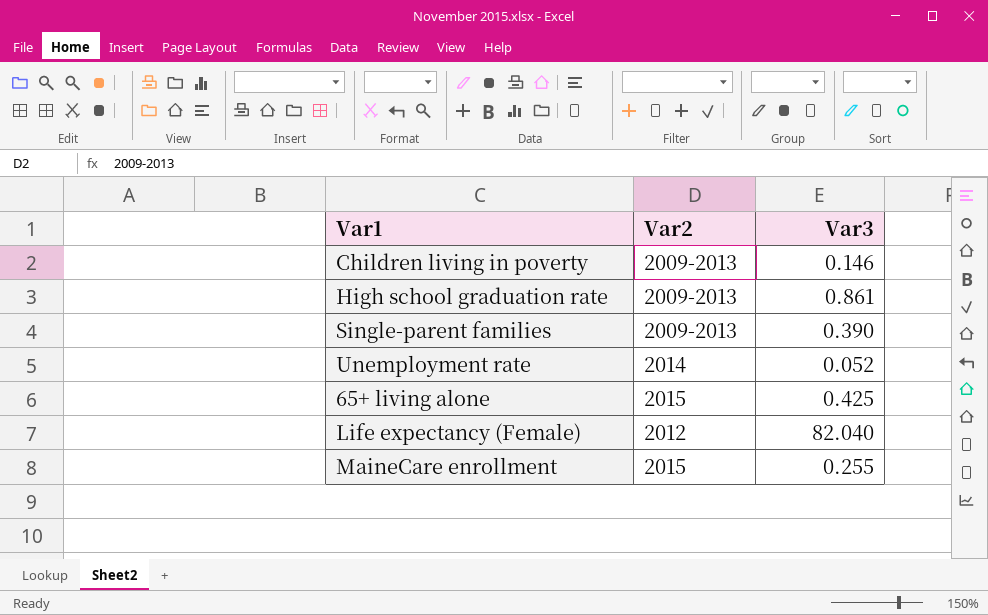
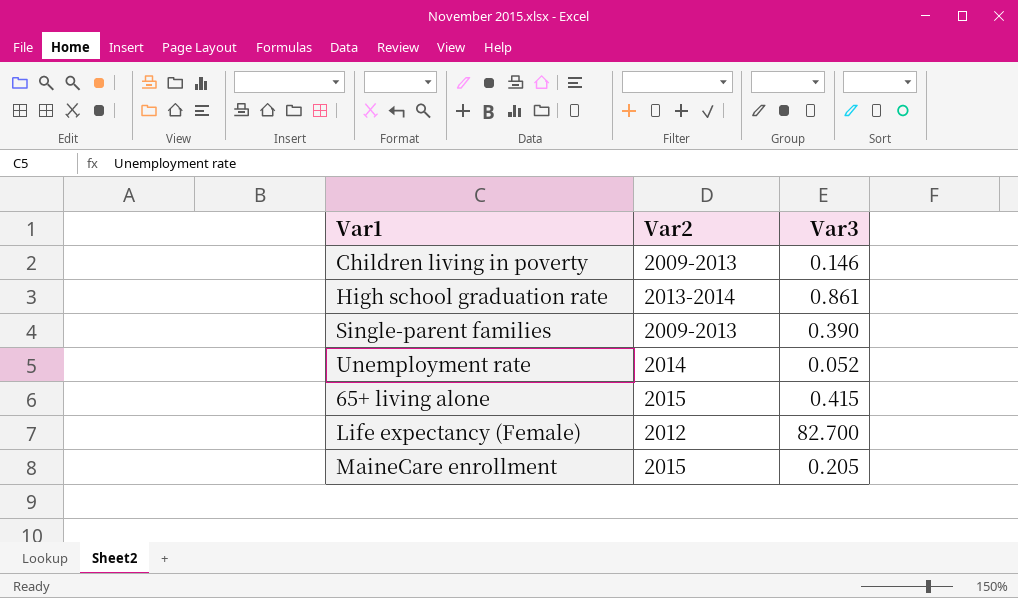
High school graduation rate | Var2: 2009-2013 -> 2013-2014
65+ living alone | Var3: 0.425 -> 0.415
Life expectancy (Female) | Var3: 82.040 -> 82.700
MaineCare enrollment | Var3: 0.255 -> 0.205

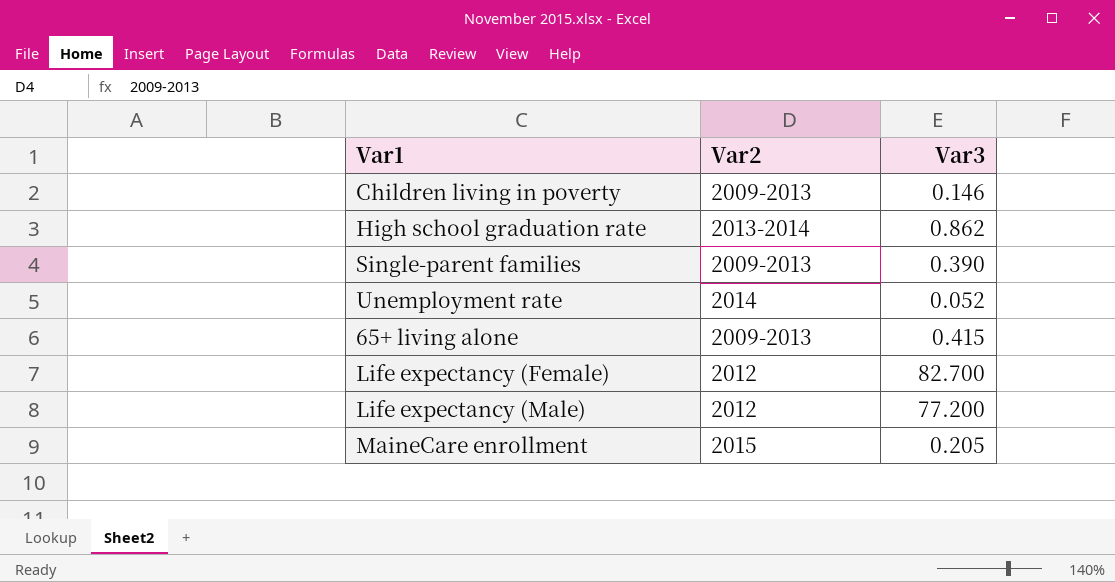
High school graduation rate | Var3: 0.861 -> 0.862
65+ living alone | Var2: 2015 -> 2009-2013
row Life expectancy (Male): none -> 2012 | 77.200

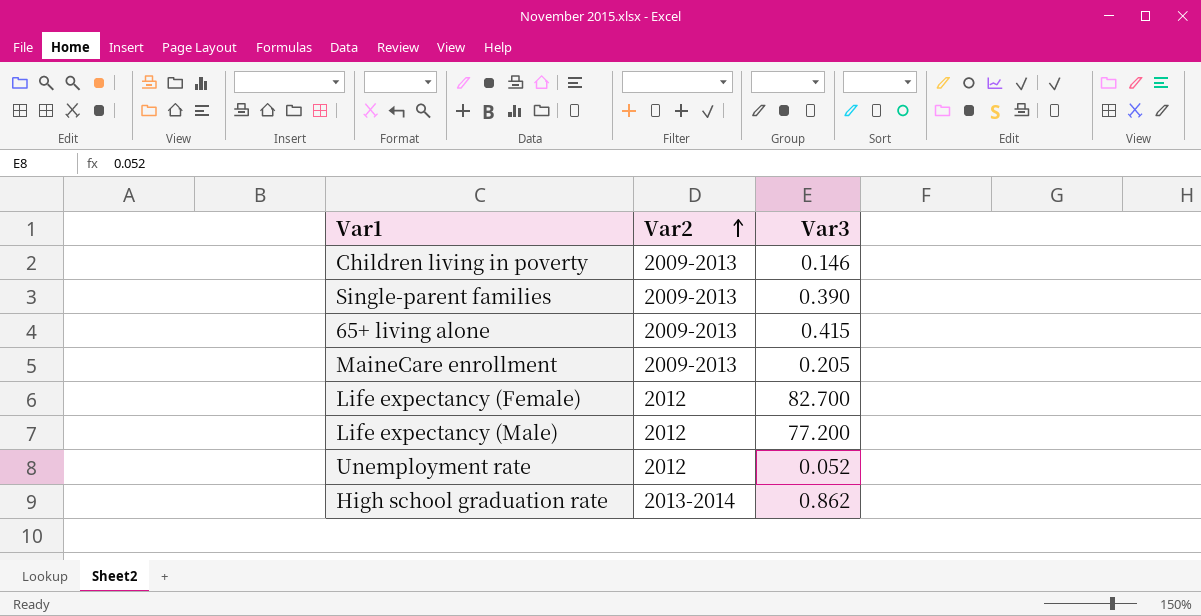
row order: none -> Var2 ascending
MaineCare enrollment | Var2: 2015 -> 2009-2013
Unemployment rate | Var2: 2014 -> 2012

